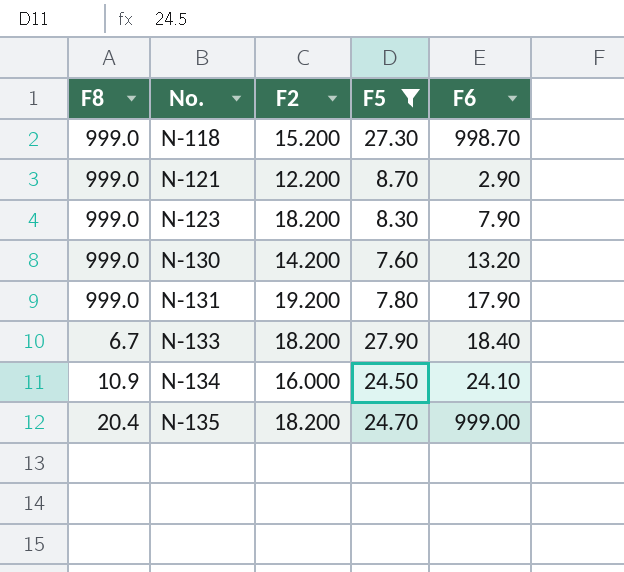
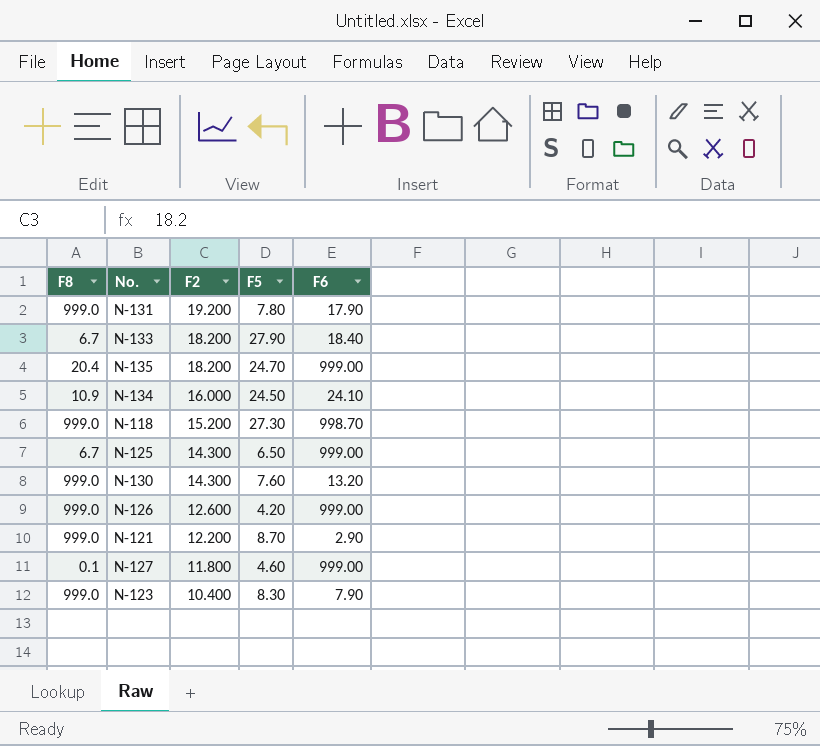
filter: F5 >= 7.60 -> none
row order: No. ascending -> F2 descending
N-130 | F2: 14.200 -> 14.300
N-123 | F2: 18.200 -> 10.400

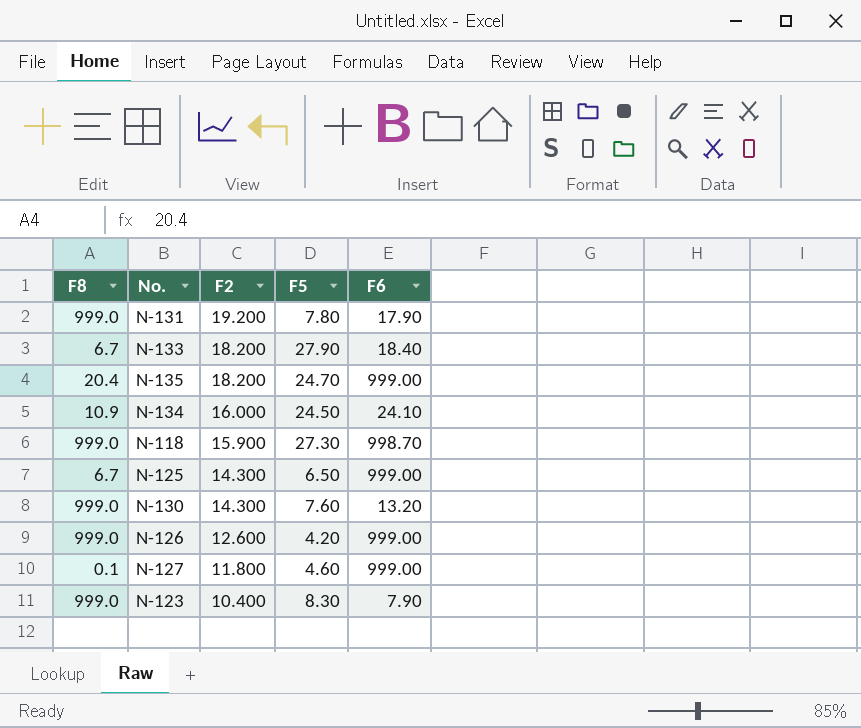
row N-121: 999.0 | 12.200 | 8.70 | 2.90 -> none
N-118 | F2: 15.200 -> 15.900

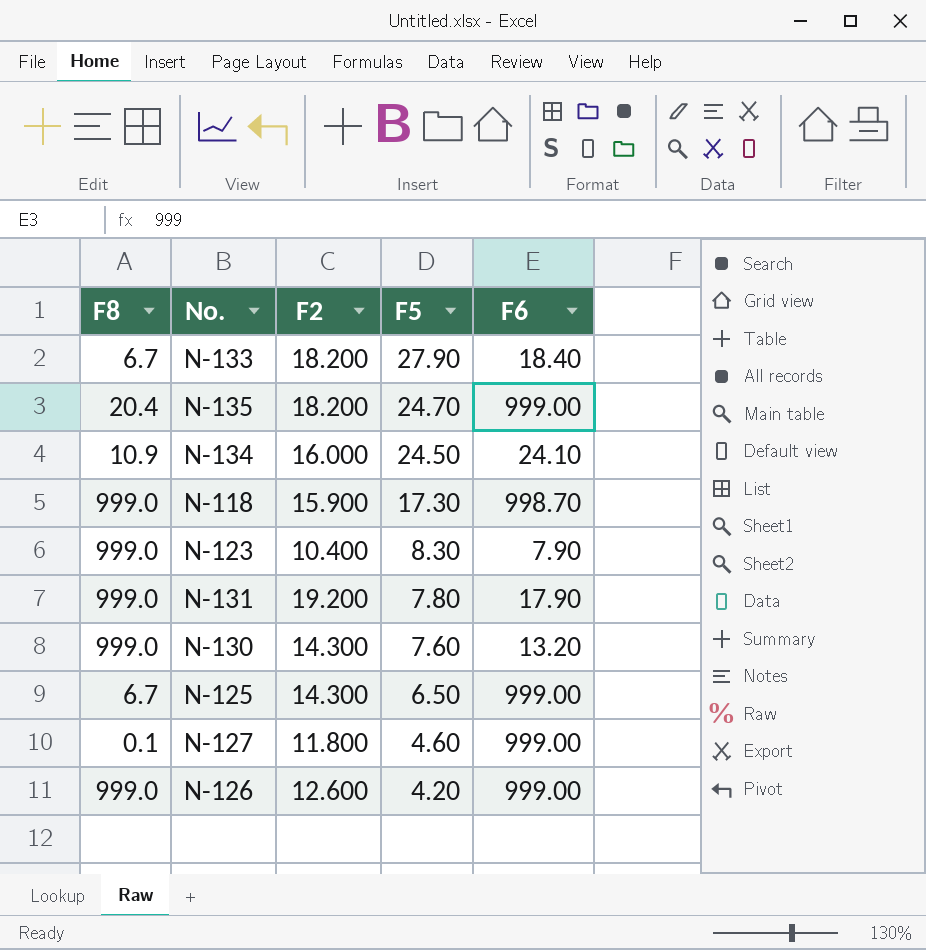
row order: F2 descending -> F5 descending
N-118 | F5: 27.30 -> 17.30

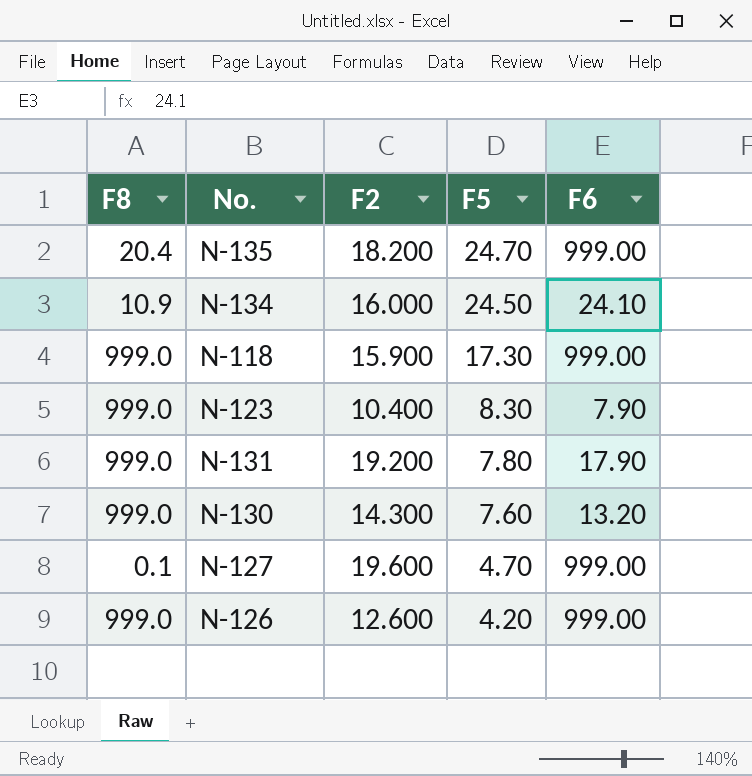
row N-133: 6.7 | 18.200 | 27.90 | 18.40 -> none
row N-125: 6.7 | 14.300 | 6.50 | 999.00 -> none
N-118 | F6: 998.70 -> 999.00
N-127 | F2: 11.800 -> 19.600
N-127 | F5: 4.60 -> 4.70

